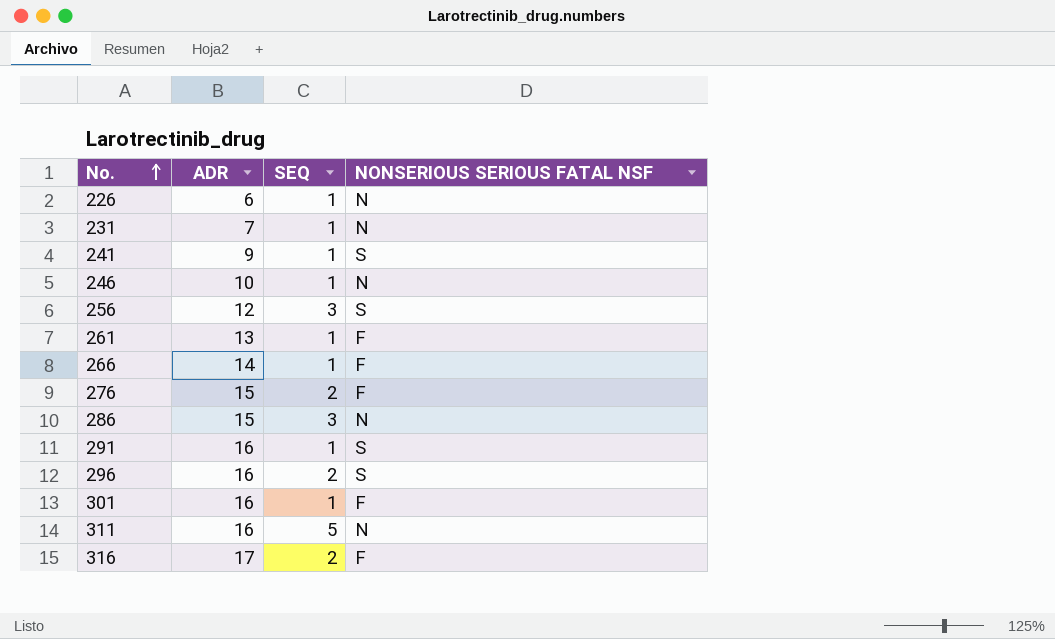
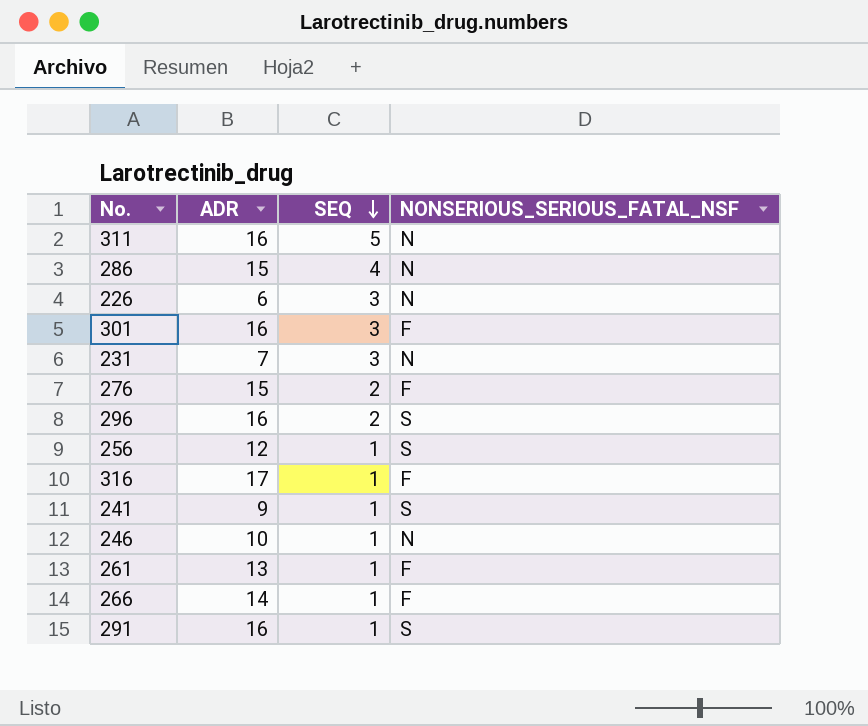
row order: No. ascending -> SEQ descending
column name: NONSERIOUS SERIOUS FATAL NSF -> NONSERIOUS_SERIOUS_FATAL_NSF
286 | SEQ: 3 -> 4
226 | SEQ: 1 -> 3
301 | SEQ: 1 -> 3
231 | SEQ: 1 -> 3
256 | SEQ: 3 -> 1
316 | SEQ: 2 -> 1

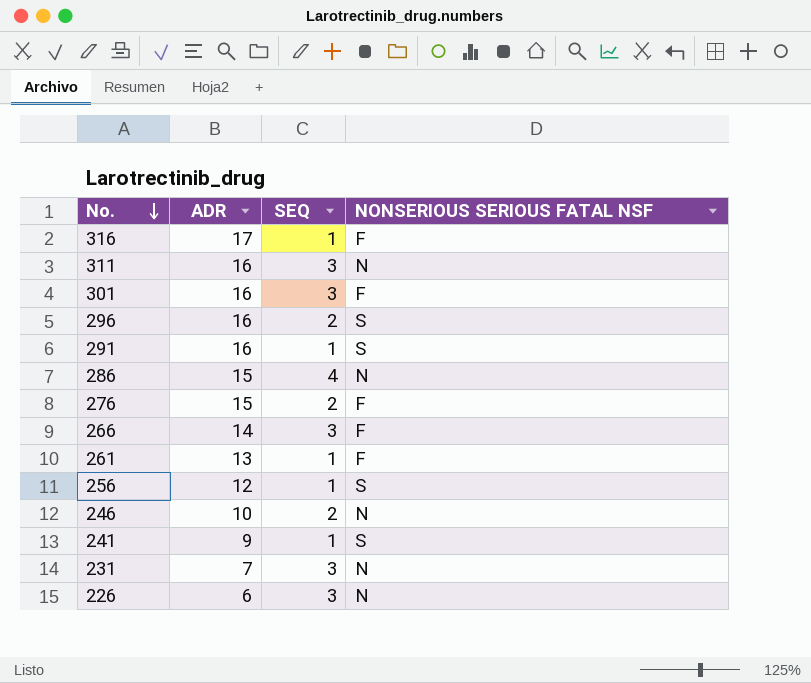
row order: SEQ descending -> No. descending
column name: NONSERIOUS_SERIOUS_FATAL_NSF -> NONSERIOUS SERIOUS FATAL NSF
311 | SEQ: 5 -> 3
266 | SEQ: 1 -> 3
246 | SEQ: 1 -> 2

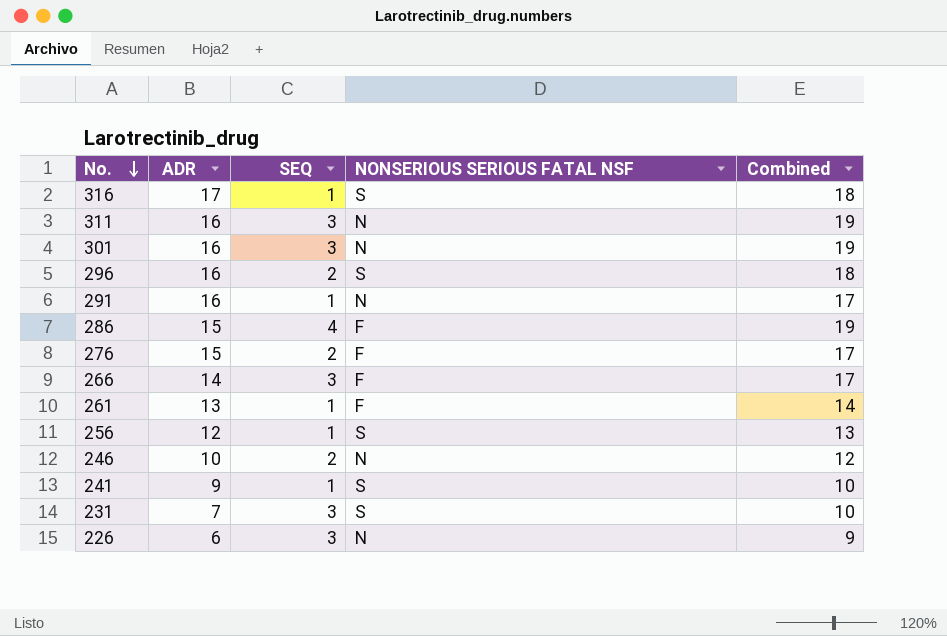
column Combined | formula: none -> [ADR] + [SEQ]
316 | NONSERIOUS SERIOUS FATAL NSF: F -> S
301 | NONSERIOUS SERIOUS FATAL NSF: F -> N
291 | NONSERIOUS SERIOUS FATAL NSF: S -> N
286 | NONSERIOUS SERIOUS FATAL NSF: N -> F
231 | NONSERIOUS SERIOUS FATAL NSF: N -> S

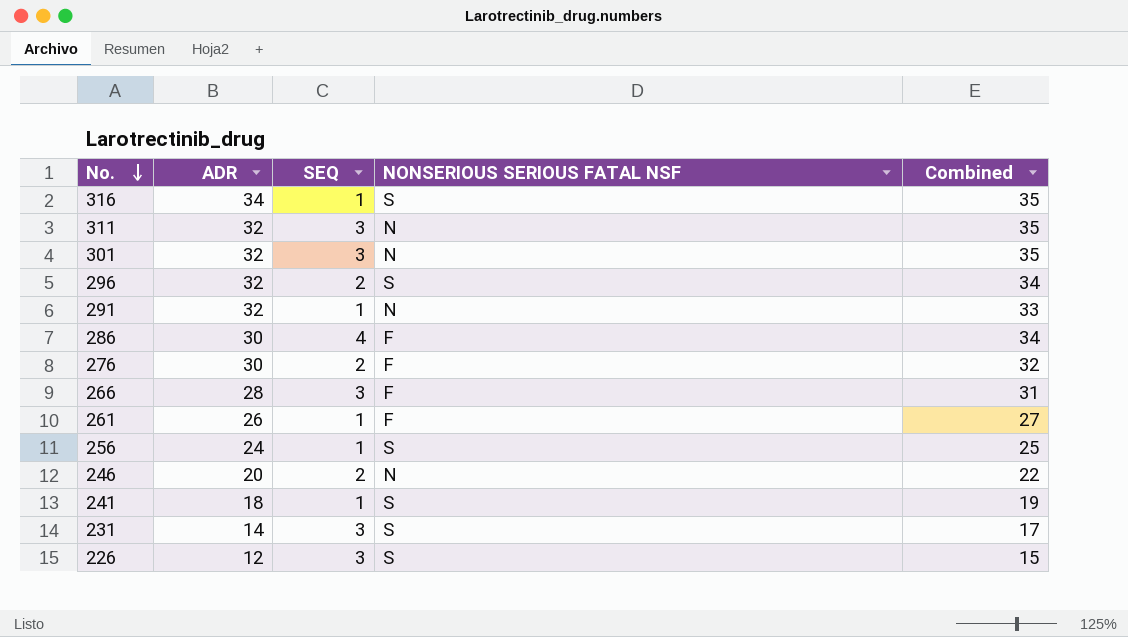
316 | ADR: 17 -> 34
316 | Combined: 18 -> 35
311 | ADR: 16 -> 32
311 | Combined: 19 -> 35
301 | ADR: 16 -> 32
301 | Combined: 19 -> 35
296 | ADR: 16 -> 32
296 | Combined: 18 -> 34
291 | ADR: 16 -> 32
291 | Combined: 17 -> 33
286 | ADR: 15 -> 30
286 | Combined: 19 -> 34
276 | ADR: 15 -> 30
276 | Combined: 17 -> 32
266 | ADR: 14 -> 28
266 | Combined: 17 -> 31
261 | ADR: 13 -> 26
261 | Combined: 14 -> 27
256 | ADR: 12 -> 24
256 | Combined: 13 -> 25
246 | ADR: 10 -> 20
246 | Combined: 12 -> 22
241 | ADR: 9 -> 18
241 | Combined: 10 -> 19
231 | ADR: 7 -> 14
231 | Combined: 10 -> 17
226 | ADR: 6 -> 12
226 | NONSERIOUS SERIOUS FATAL NSF: N -> S
226 | Combined: 9 -> 15

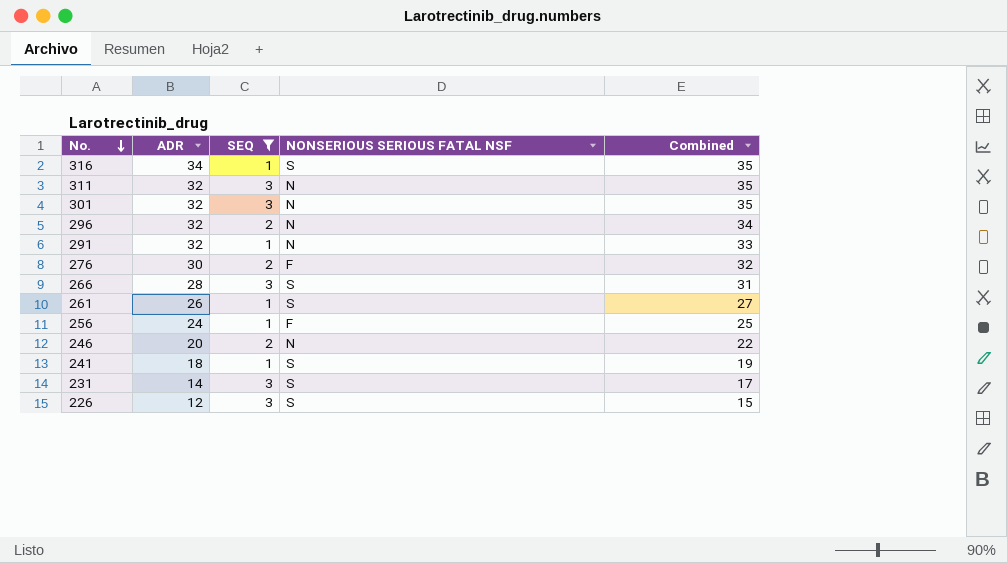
filter: none -> SEQ != 4
296 | NONSERIOUS SERIOUS FATAL NSF: S -> N
266 | NONSERIOUS SERIOUS FATAL NSF: F -> S
261 | NONSERIOUS SERIOUS FATAL NSF: F -> S
256 | NONSERIOUS SERIOUS FATAL NSF: S -> F

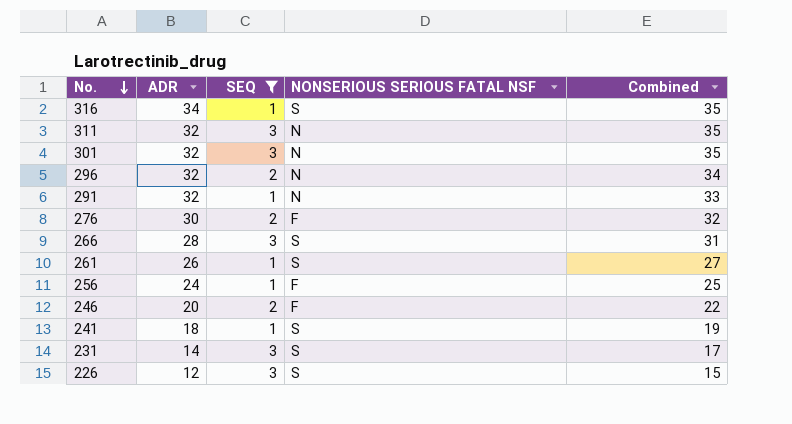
246 | NONSERIOUS SERIOUS FATAL NSF: N -> F

